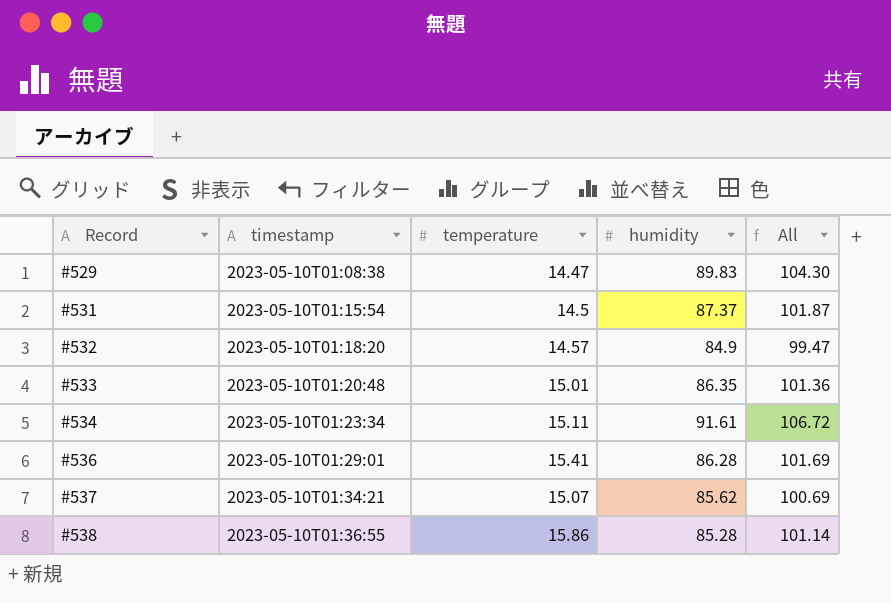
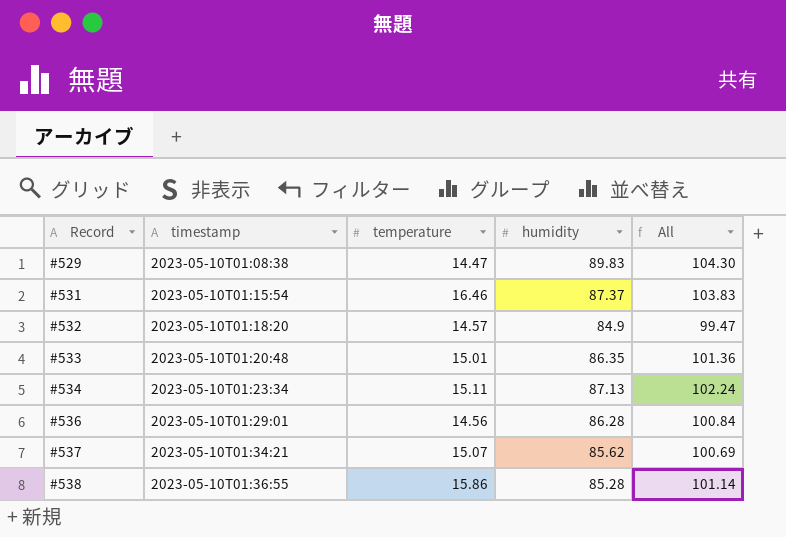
#531 | temperature: 14.5 -> 16.46
#531 | All: 101.87 -> 103.83
#534 | humidity: 91.61 -> 87.13
#534 | All: 106.72 -> 102.24
#536 | temperature: 15.41 -> 14.56
#536 | All: 101.69 -> 100.84

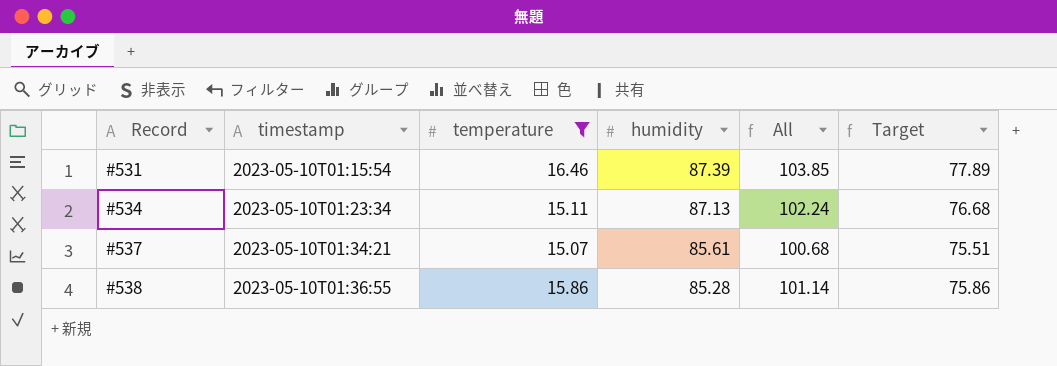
filter: none -> temperature >= 15.07
column Target | formula: none -> [All] * 0.75
#531 | humidity: 87.37 -> 87.39
#531 | All: 103.83 -> 103.85
#537 | humidity: 85.62 -> 85.61
#537 | All: 100.69 -> 100.68

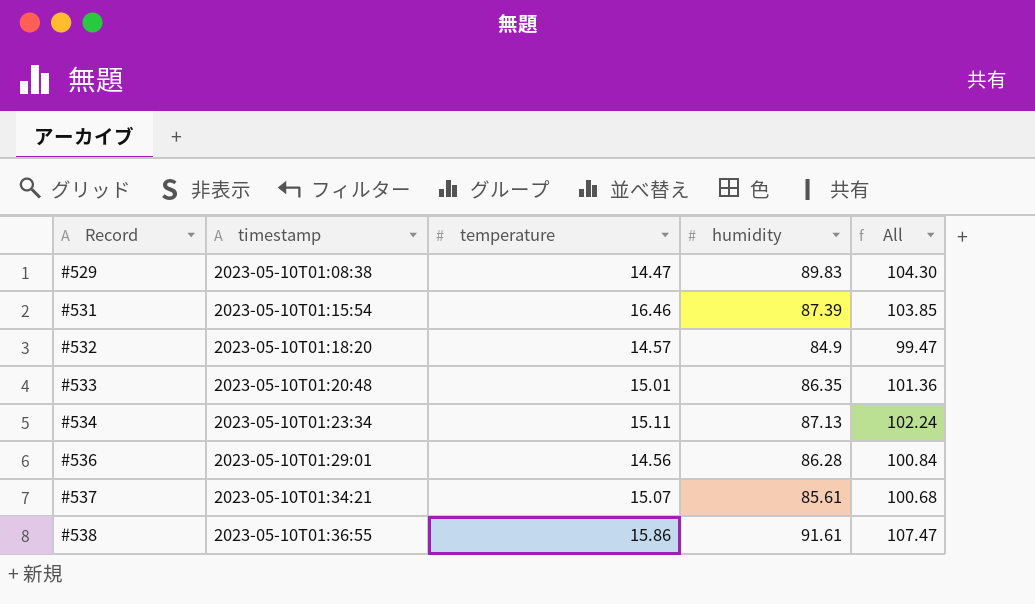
filter: temperature >= 15.07 -> none
column Target | formula: [All] * 0.75 -> none
#538 | humidity: 85.28 -> 91.61
#538 | All: 101.14 -> 107.47

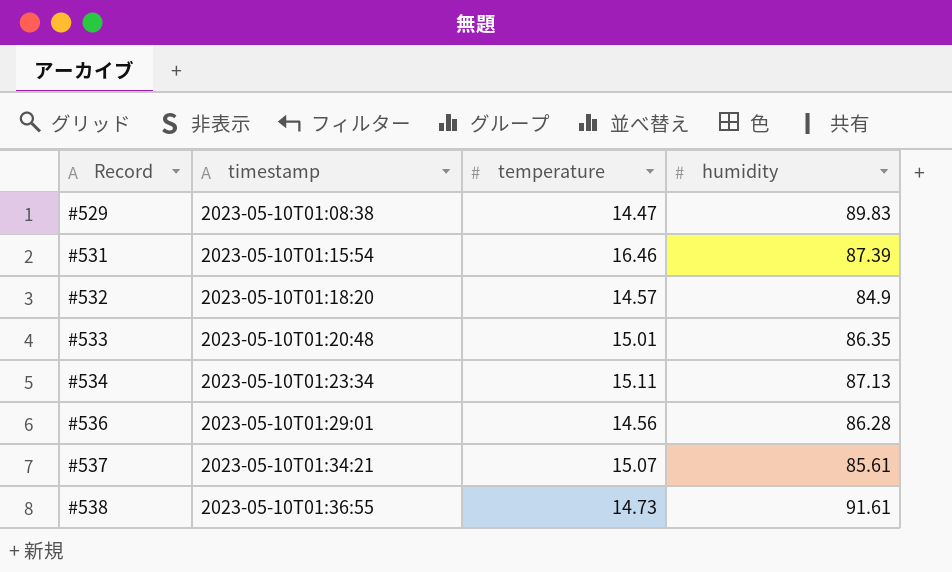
column All | formula: [temperature] + [humidity] -> none
#538 | temperature: 15.86 -> 14.73

